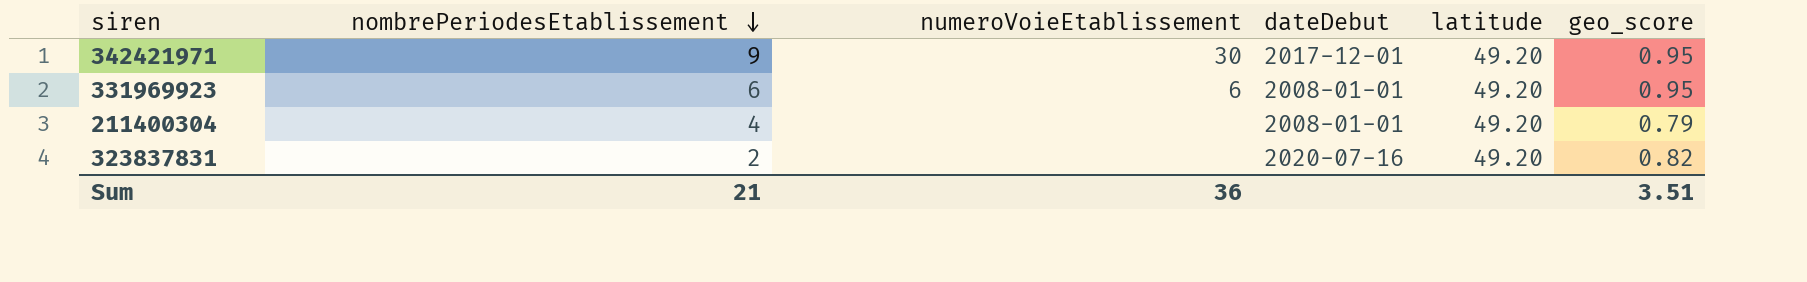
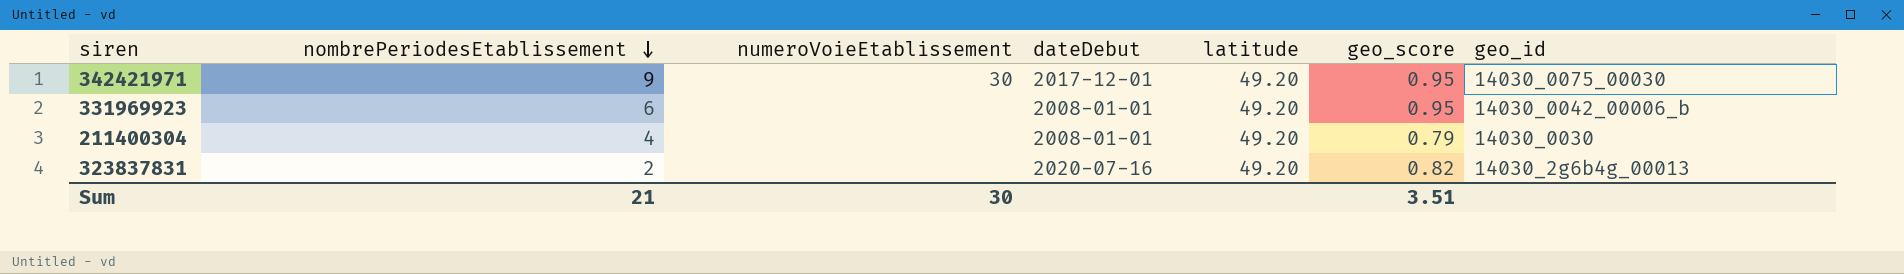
column geo_id | position: none -> 7
331969923 | numeroVoieEtablissement: 6 -> none
Sum | numeroVoieEtablissement: 36 -> 30

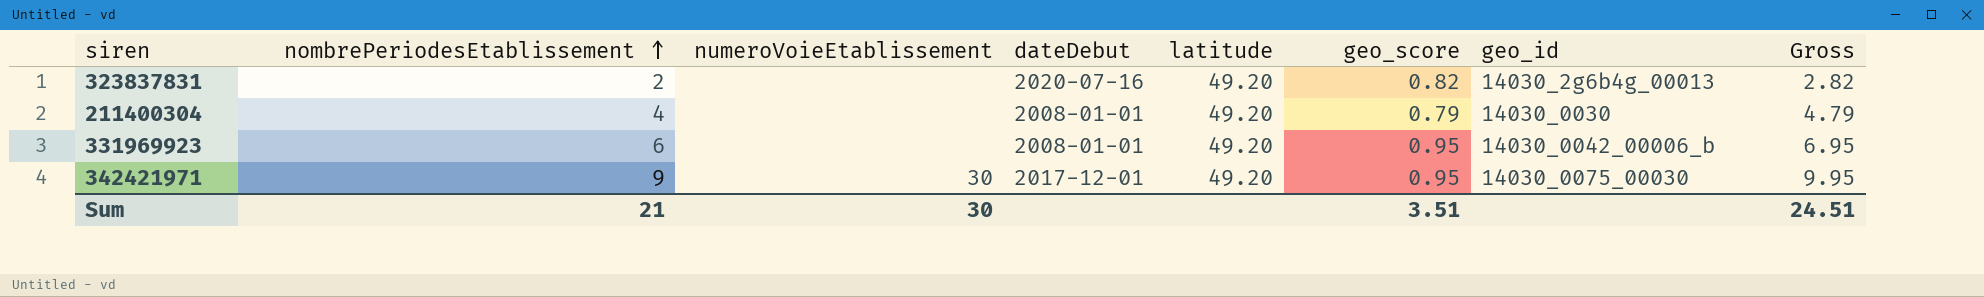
row order: nombrePeriodesEtablissement descending -> nombrePeriodesEtablissement ascending
column Gross | formula: none -> [nombrePeriodesEtablissement] + [geo_score]

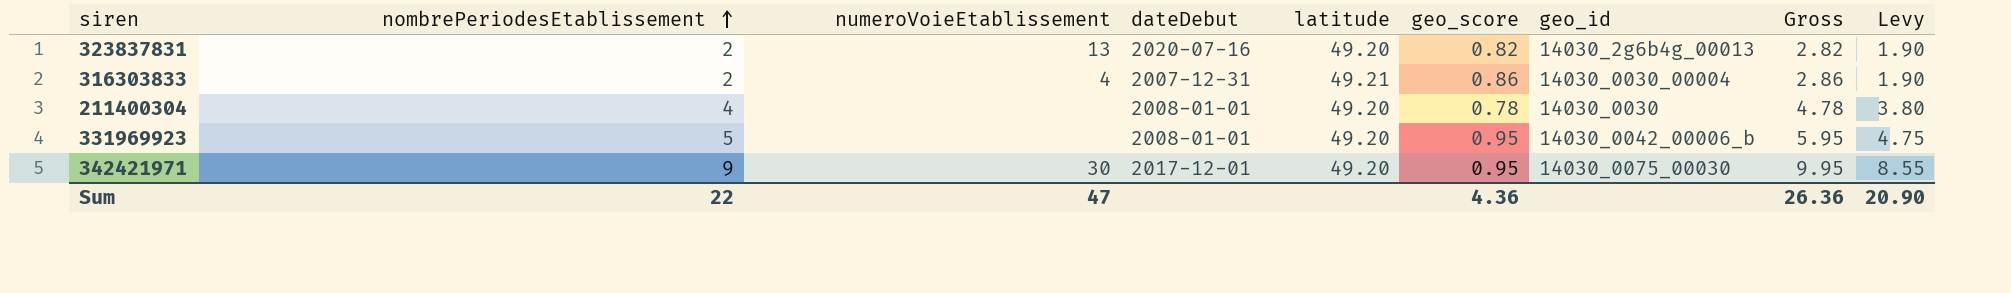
column Levy | formula: none -> [nombrePeriodesEtablissement] * 0.95
323837831 | numeroVoieEtablissement: none -> 13
row 316303833: none -> 2 | 4 | 2007-12-31 | 49.21 | 0.86 | 14030_0030_00004 | 2.86 | 1.90
211400304 | geo_score: 0.79 -> 0.78
211400304 | Gross: 4.79 -> 4.78
331969923 | nombrePeriodesEtablissement: 6 -> 5
331969923 | Gross: 6.95 -> 5.95
Sum | nombrePeriodesEtablissement: 21 -> 22
Sum | numeroVoieEtablissement: 30 -> 47
Sum | geo_score: 3.51 -> 4.36
Sum | Gross: 24.51 -> 26.36

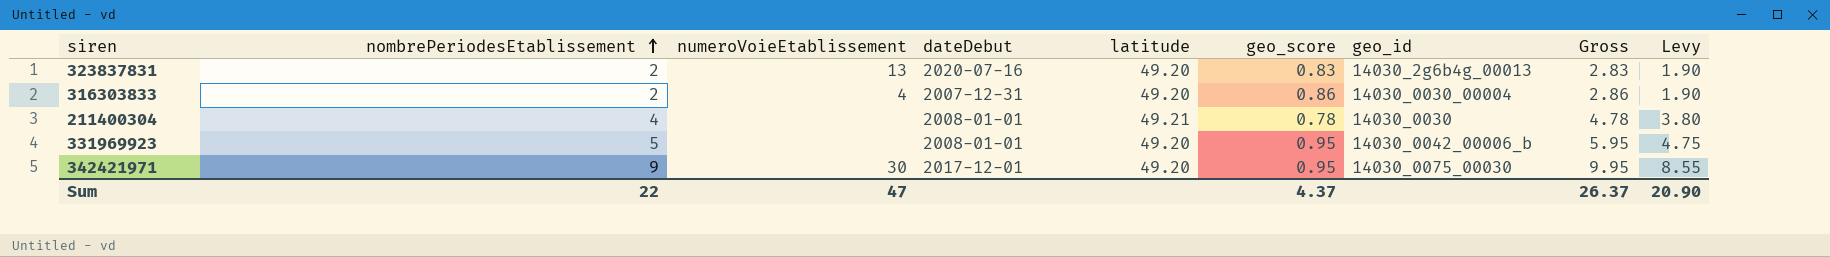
323837831 | geo_score: 0.82 -> 0.83
323837831 | Gross: 2.82 -> 2.83
316303833 | latitude: 49.21 -> 49.20
211400304 | latitude: 49.20 -> 49.21
Sum | geo_score: 4.36 -> 4.37
Sum | Gross: 26.36 -> 26.37

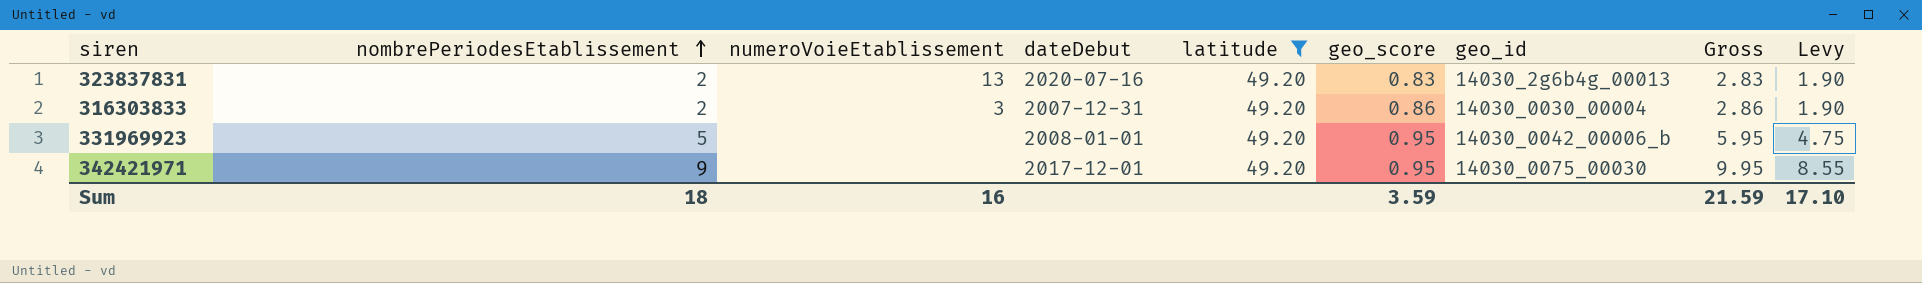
filter: none -> latitude = 49.20
316303833 | numeroVoieEtablissement: 4 -> 3
342421971 | numeroVoieEtablissement: 30 -> none
Sum | nombrePeriodesEtablissement: 22 -> 18
Sum | numeroVoieEtablissement: 47 -> 16
Sum | geo_score: 4.37 -> 3.59
Sum | Gross: 26.37 -> 21.59
Sum | Levy: 20.90 -> 17.10

